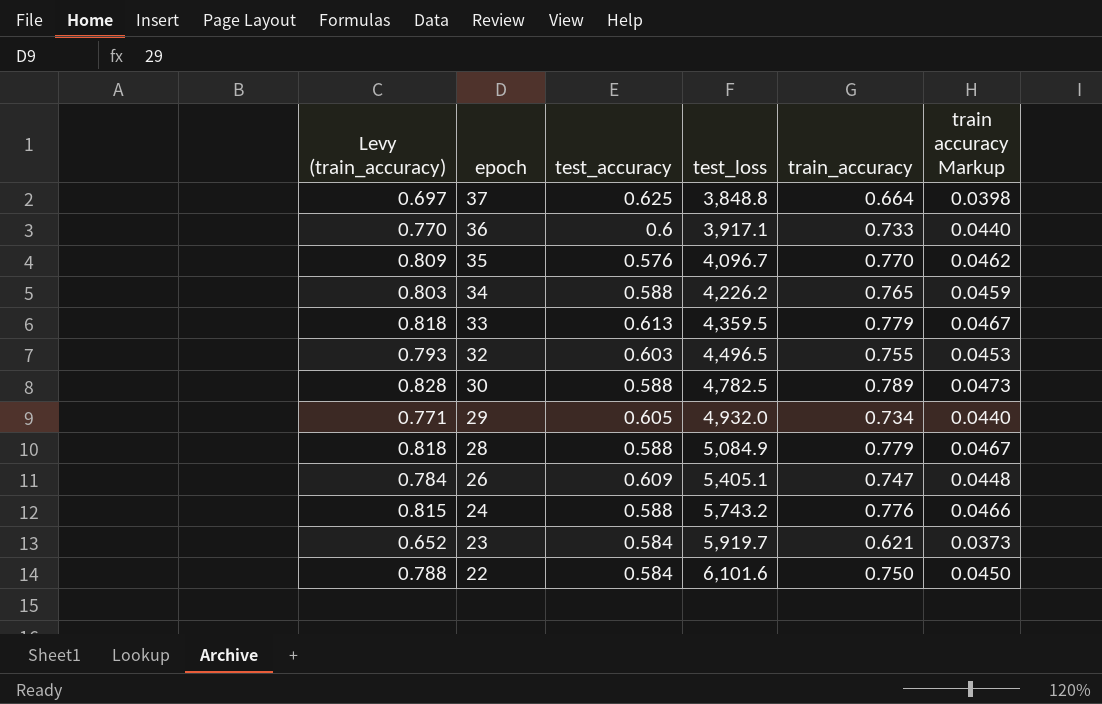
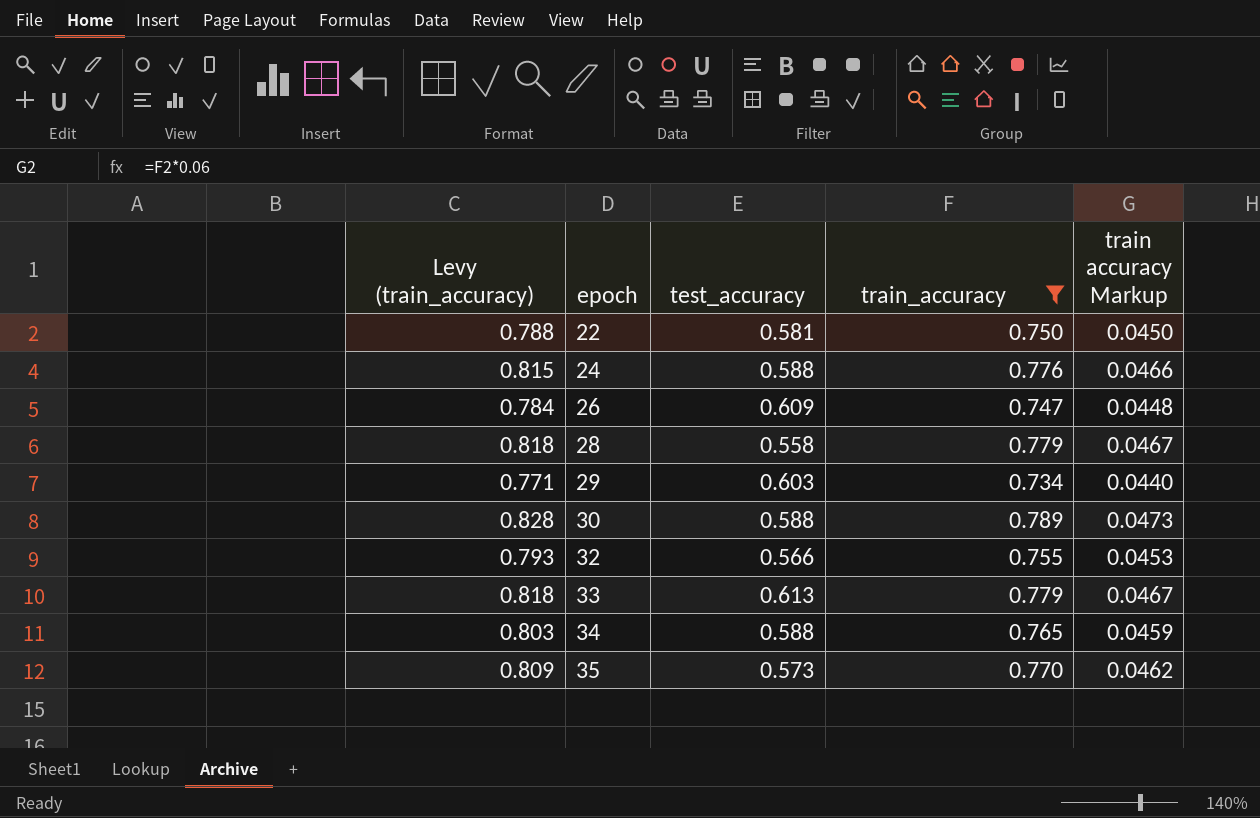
filter: none -> train_accuracy >= 0.734
row order: epoch descending -> epoch ascending
column test_loss | position: 4 -> none
22 | test_accuracy: 0.584 -> 0.581
28 | test_accuracy: 0.588 -> 0.558
29 | test_accuracy: 0.605 -> 0.603
32 | test_accuracy: 0.603 -> 0.566
35 | test_accuracy: 0.576 -> 0.573

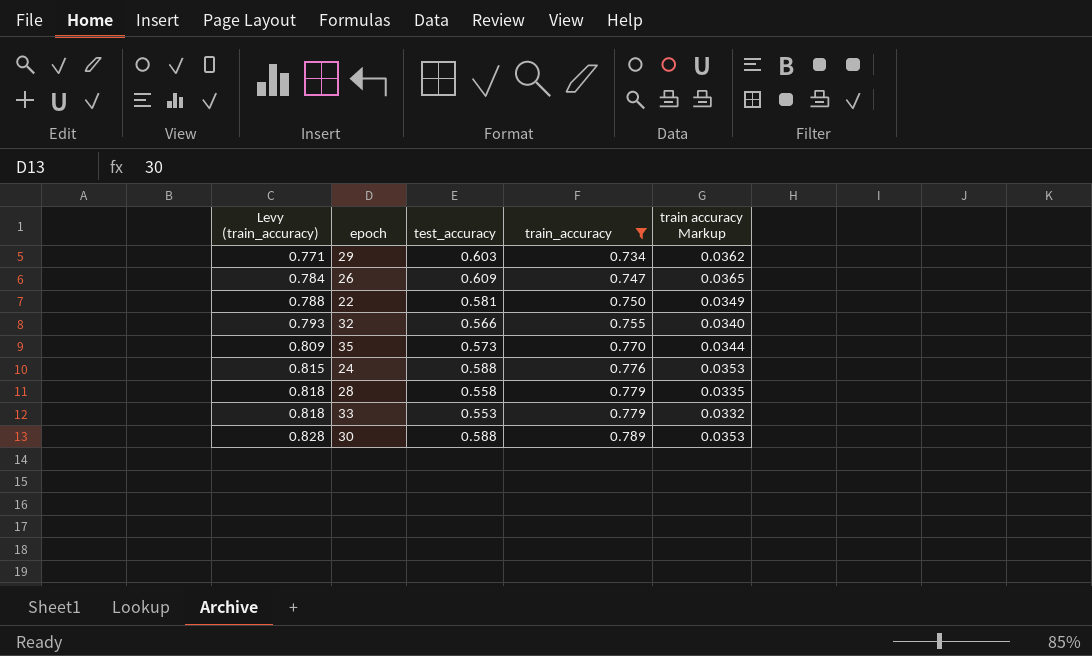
row order: epoch ascending -> Levy (train_accuracy) ascending
column train accuracy Markup | formula: [train_accuracy] * 0.06 -> [test_accuracy] * 0.06
row 34: 0.803 | 0.588 | 0.765 | 0.0459 -> none
33 | test_accuracy: 0.613 -> 0.553

